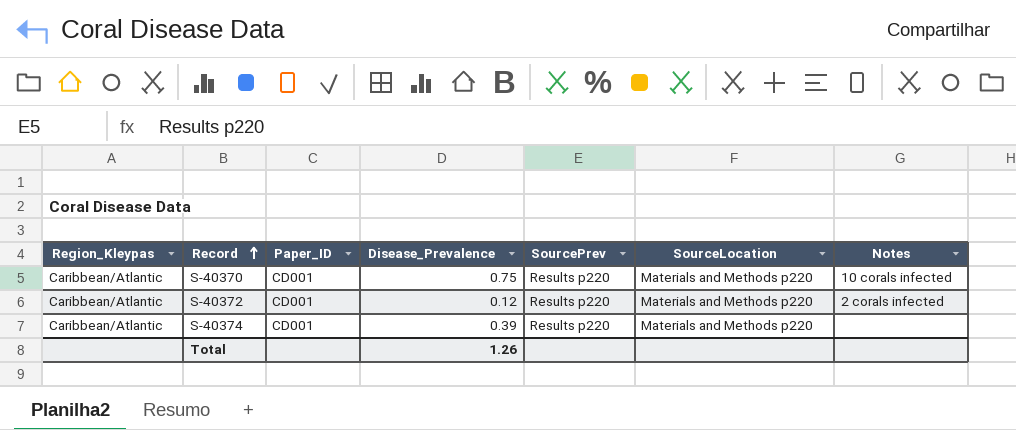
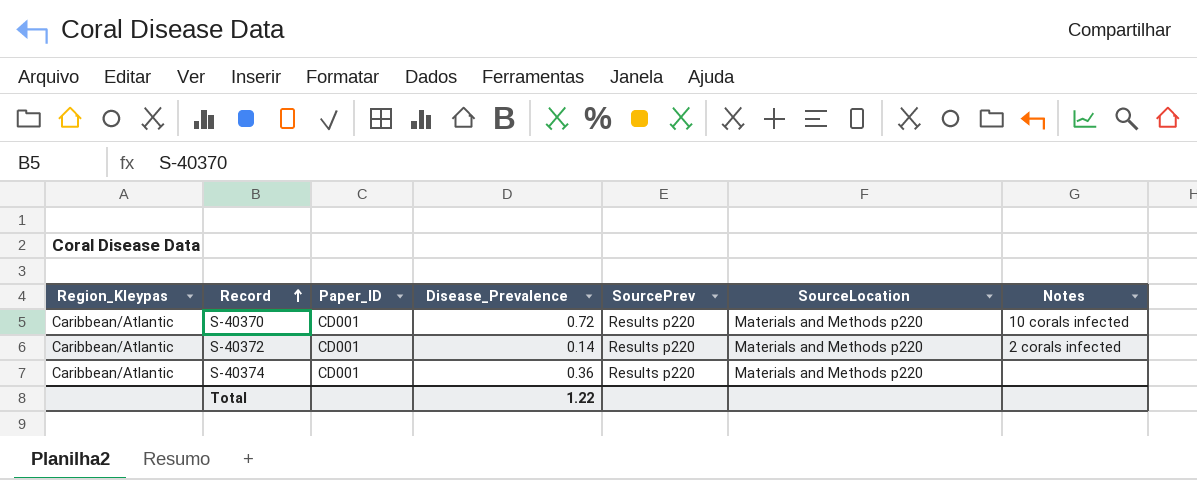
S-40370 | Disease_Prevalence: 0.75 -> 0.72
S-40372 | Disease_Prevalence: 0.12 -> 0.14
S-40374 | Disease_Prevalence: 0.39 -> 0.36
Total | Disease_Prevalence: 1.26 -> 1.22

